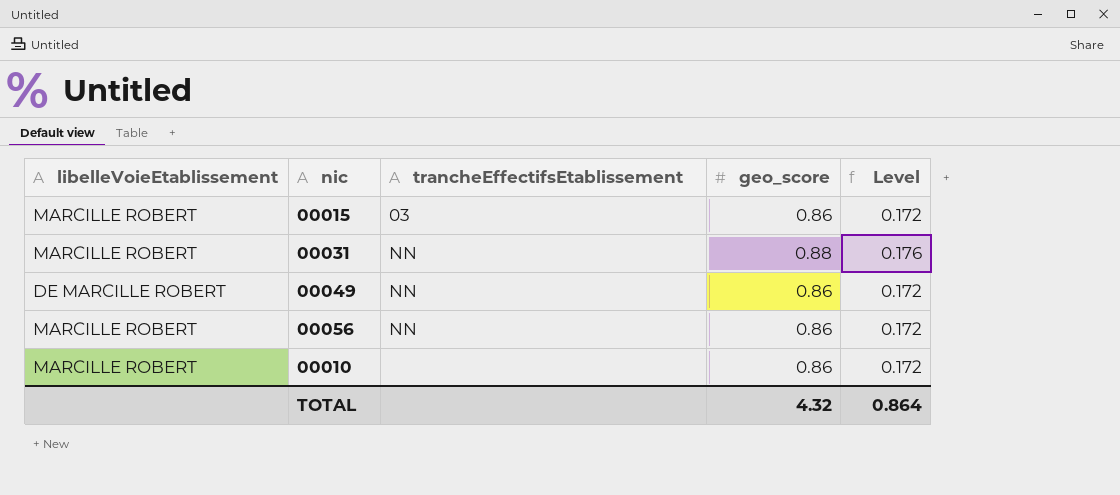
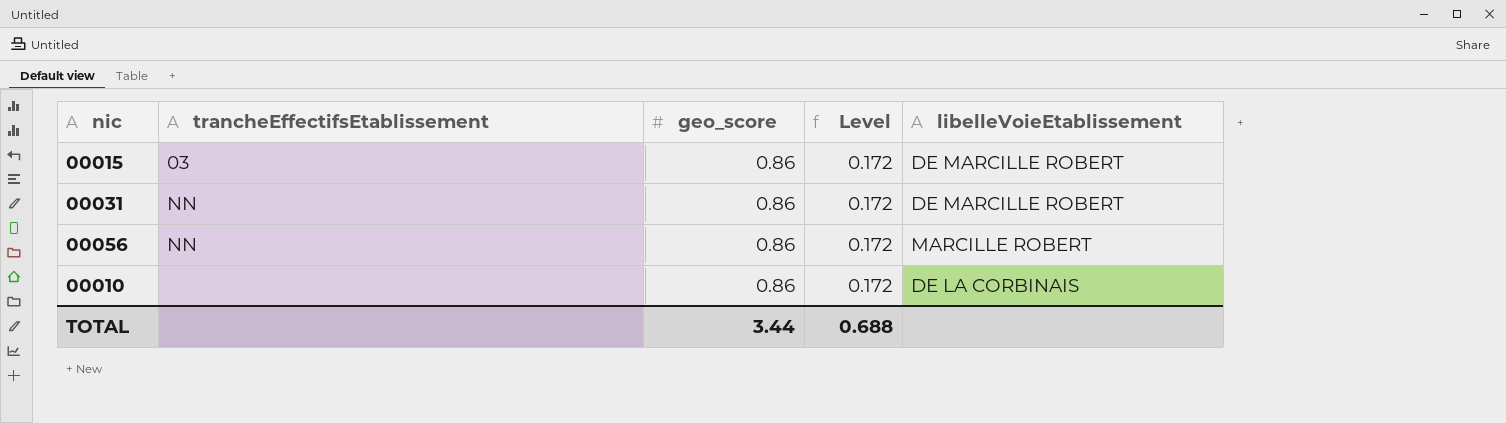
column libelleVoieEtablissement | position: 1 -> 5
row 00049: DE MARCILLE ROBERT | NN | 0.86 | 0.172 -> none
00015 | libelleVoieEtablissement: MARCILLE ROBERT -> DE MARCILLE ROBERT
00031 | geo_score: 0.88 -> 0.86
00031 | Level: 0.176 -> 0.172
00031 | libelleVoieEtablissement: MARCILLE ROBERT -> DE MARCILLE ROBERT
00010 | libelleVoieEtablissement: MARCILLE ROBERT -> DE LA CORBINAIS
TOTAL | geo_score: 4.32 -> 3.44
TOTAL | Level: 0.864 -> 0.688

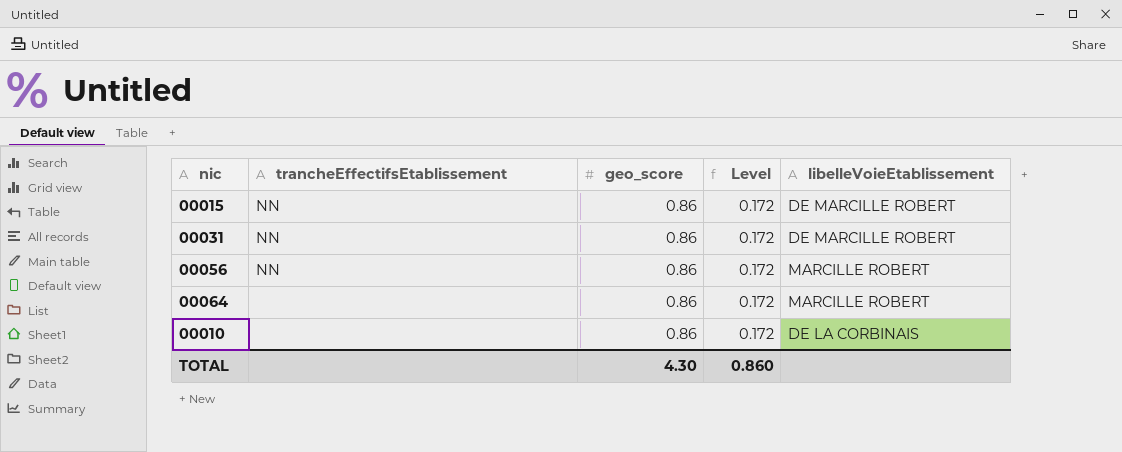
00015 | trancheEffectifsEtablissement: 03 -> NN
row 00064: none -> none | 0.86 | 0.172 | MARCILLE ROBERT
TOTAL | geo_score: 3.44 -> 4.30
TOTAL | Level: 0.688 -> 0.860

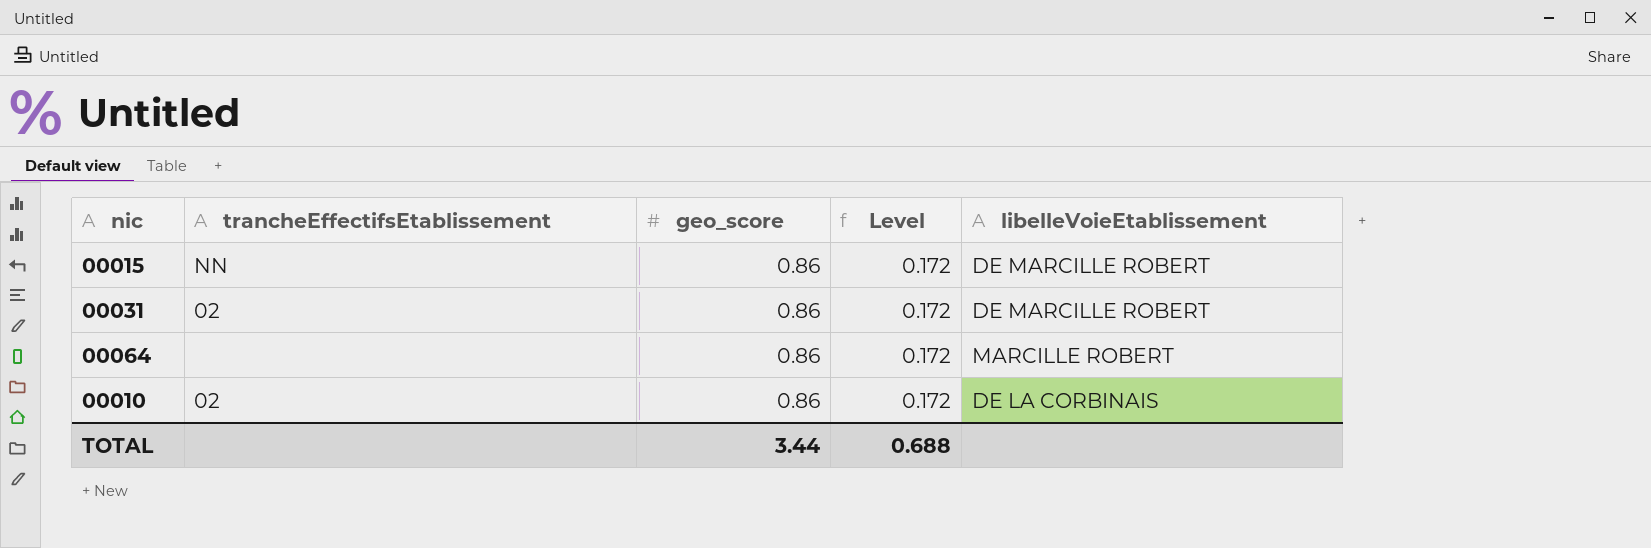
row 00056: NN | 0.86 | 0.172 | MARCILLE ROBERT -> none
00031 | trancheEffectifsEtablissement: NN -> 02
00010 | trancheEffectifsEtablissement: none -> 02
TOTAL | geo_score: 4.30 -> 3.44
TOTAL | Level: 0.860 -> 0.688

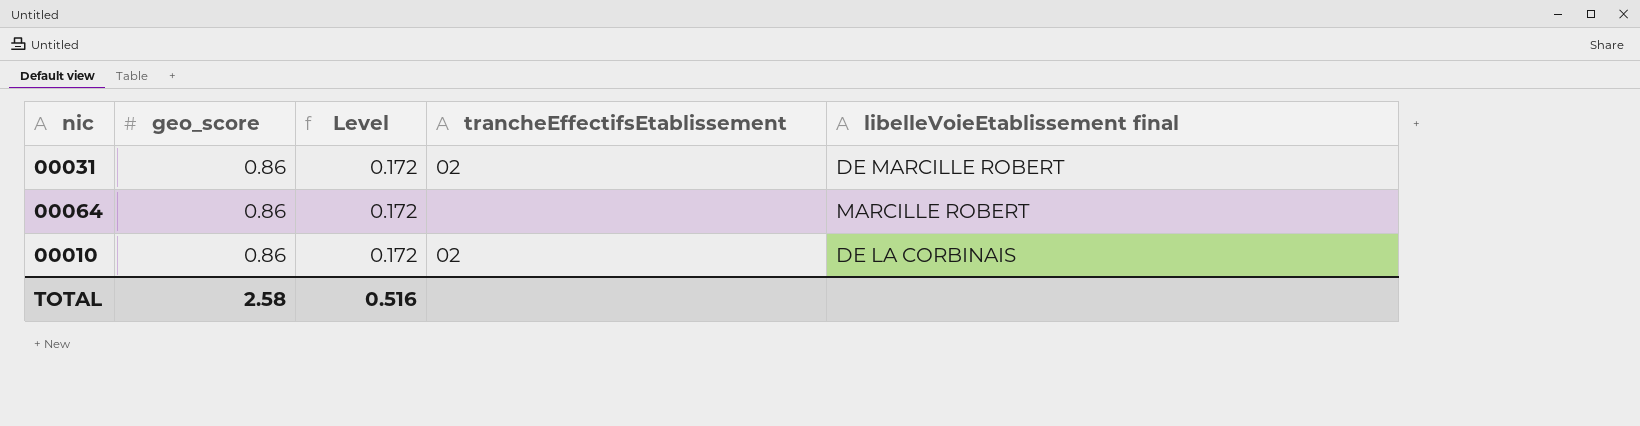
column trancheEffectifsEtablissement | position: 2 -> 4
column name: libelleVoieEtablissement -> libelleVoieEtablissement final
row 00015: NN | 0.86 | 0.172 | DE MARCILLE ROBERT -> none
TOTAL | geo_score: 3.44 -> 2.58
TOTAL | Level: 0.688 -> 0.516

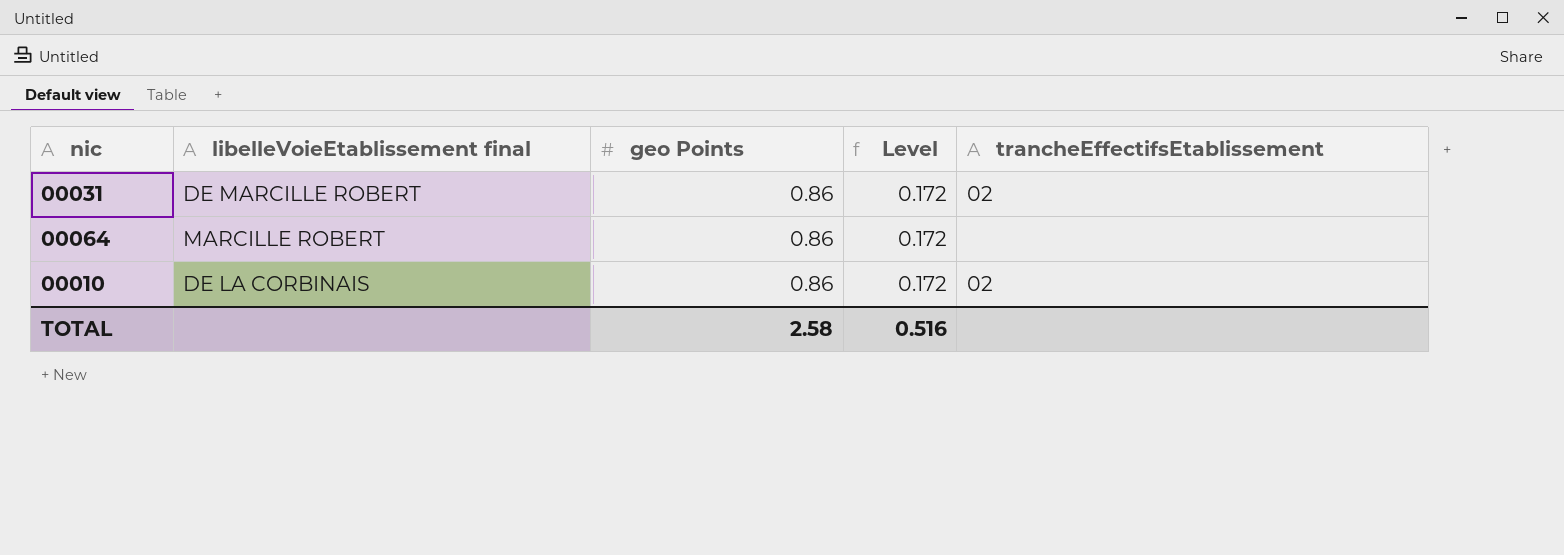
column libelleVoieEtablissement final | position: 5 -> 2
column name: geo_score -> geo Points

